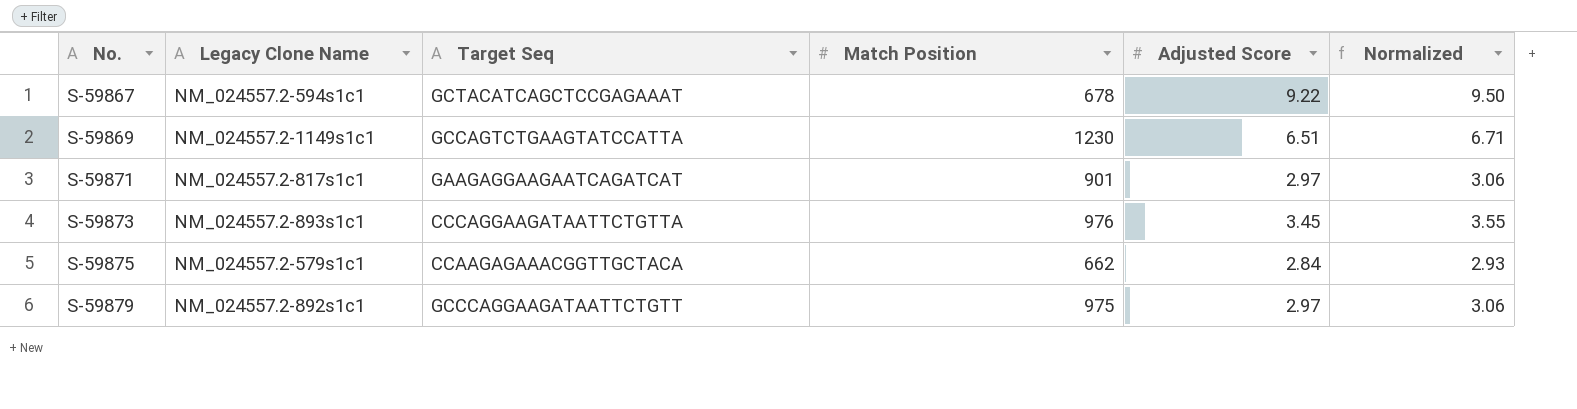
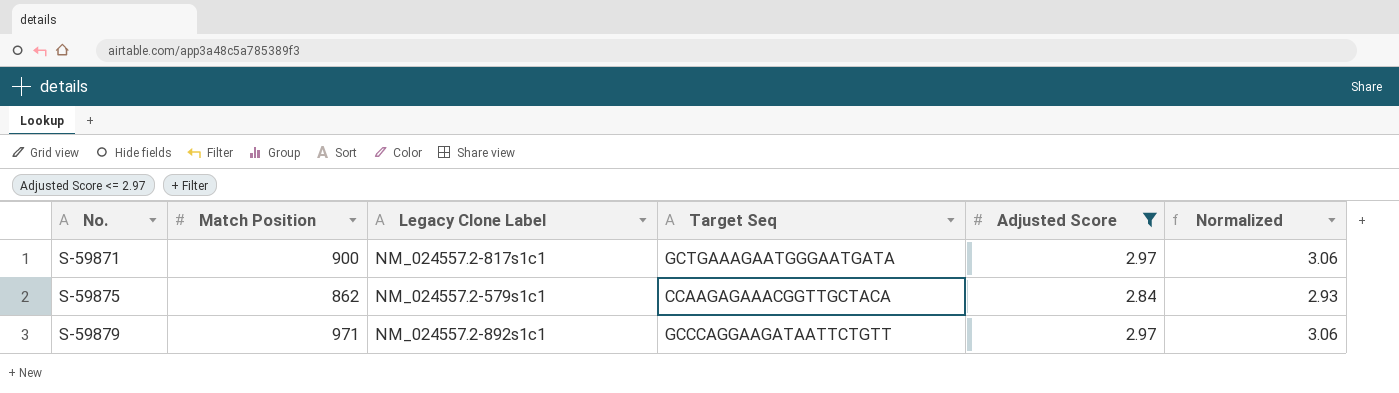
filter: none -> Adjusted Score <= 2.97
column Match Position | position: 4 -> 2
column name: Legacy Clone Name -> Legacy Clone Label
S-59871 | Match Position: 901 -> 900
S-59871 | Target Seq: GAAGAGGAAGAATCAGATCAT -> GCTGAAAGAATGGGAATGATA
S-59875 | Match Position: 662 -> 862
S-59879 | Match Position: 975 -> 971

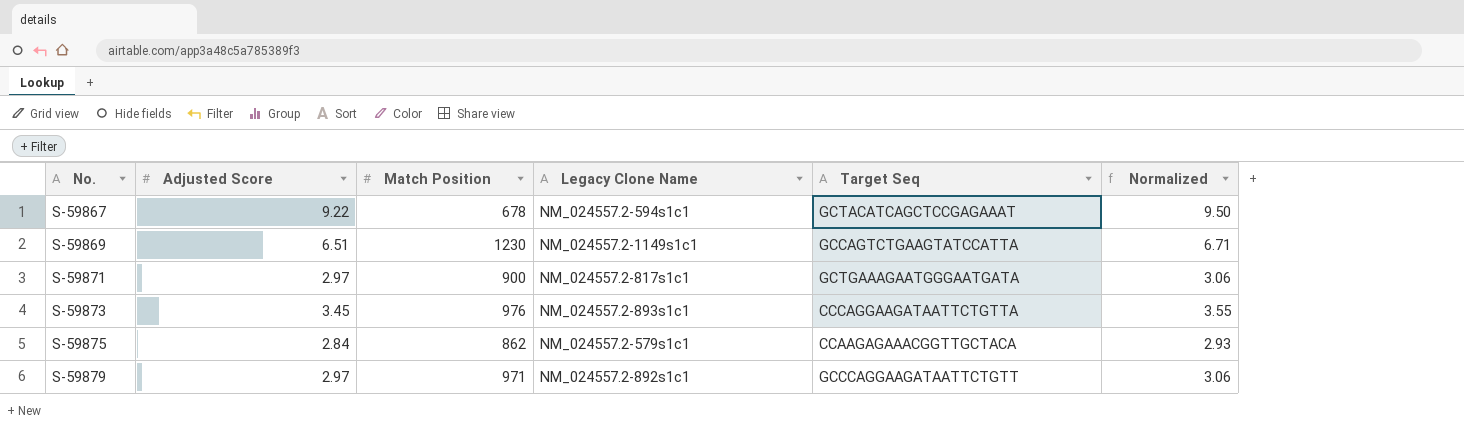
filter: Adjusted Score <= 2.97 -> none
column Adjusted Score | position: 5 -> 2
column name: Legacy Clone Label -> Legacy Clone Name

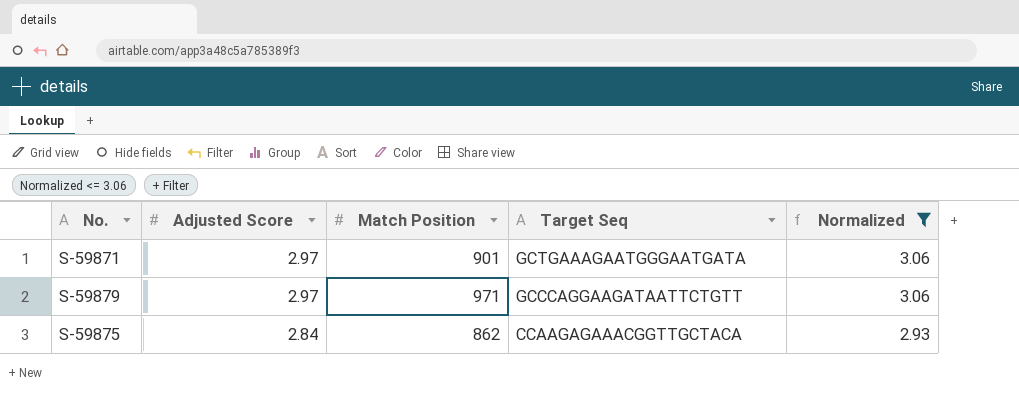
filter: none -> Normalized <= 3.06
row order: No. ascending -> Adjusted Score descending
column Legacy Clone Name | position: 4 -> none
S-59871 | Match Position: 900 -> 901

